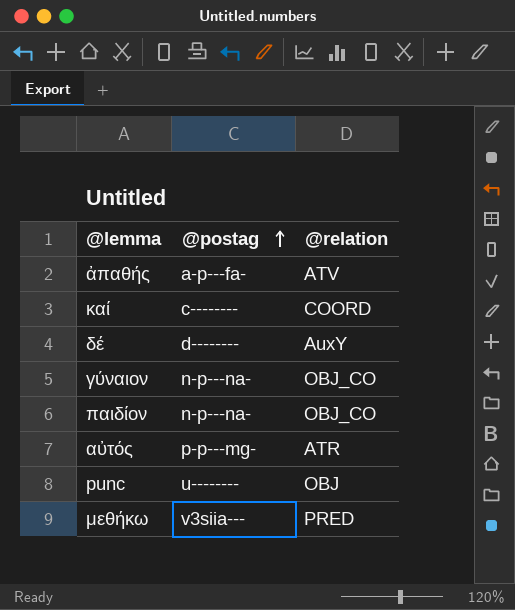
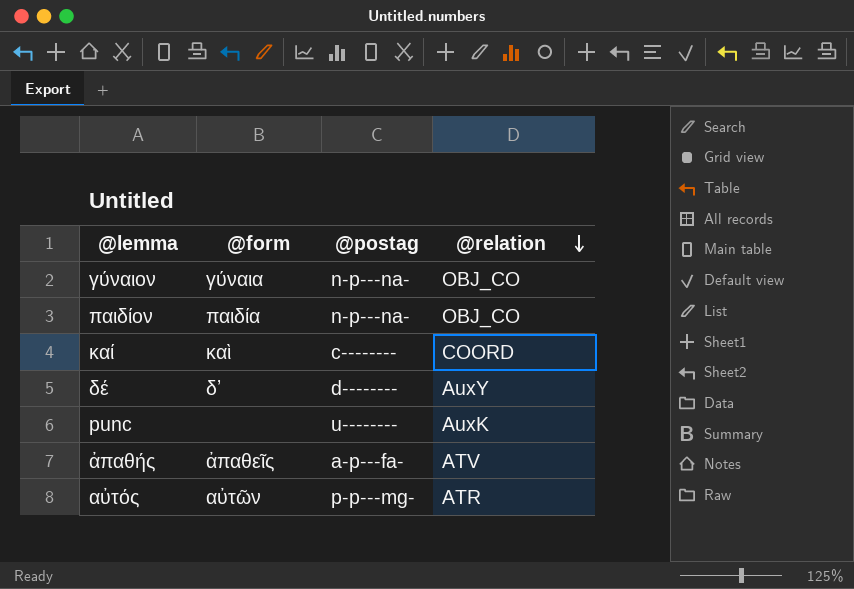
row order: @postag ascending -> @relation descending
column @form | position: none -> 2
row μεθήκω: v3siia--- | PRED -> none
punc | @relation: OBJ -> AuxK

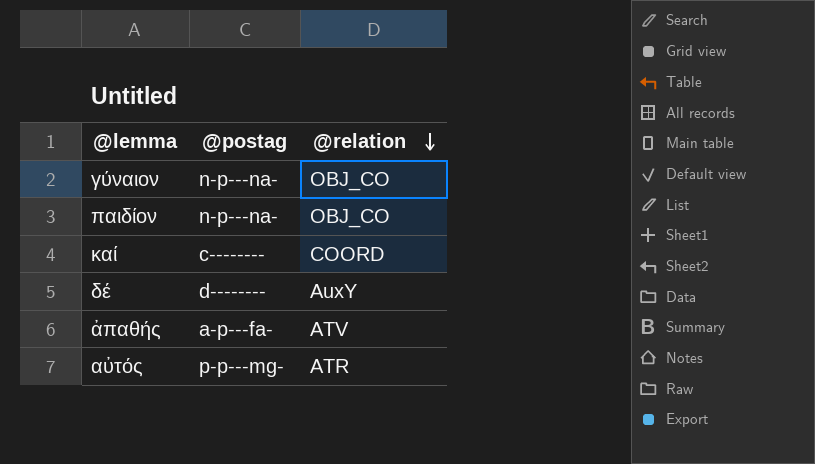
column @form | position: 2 -> none
row punc: none | u-------- | AuxK -> none

